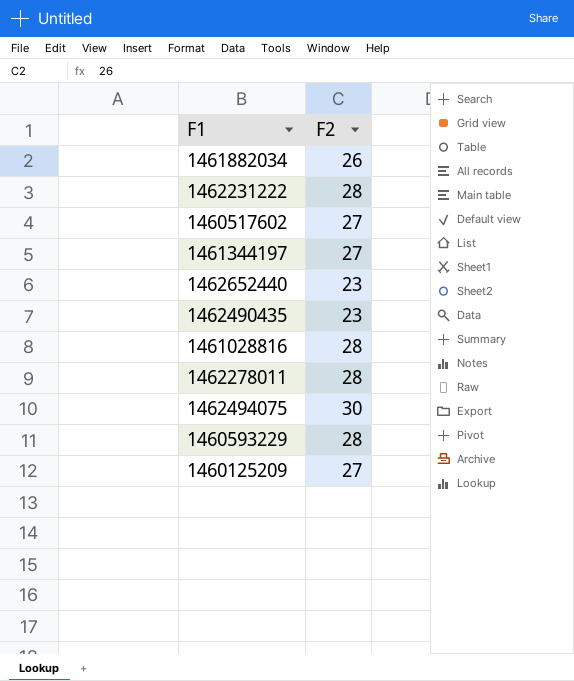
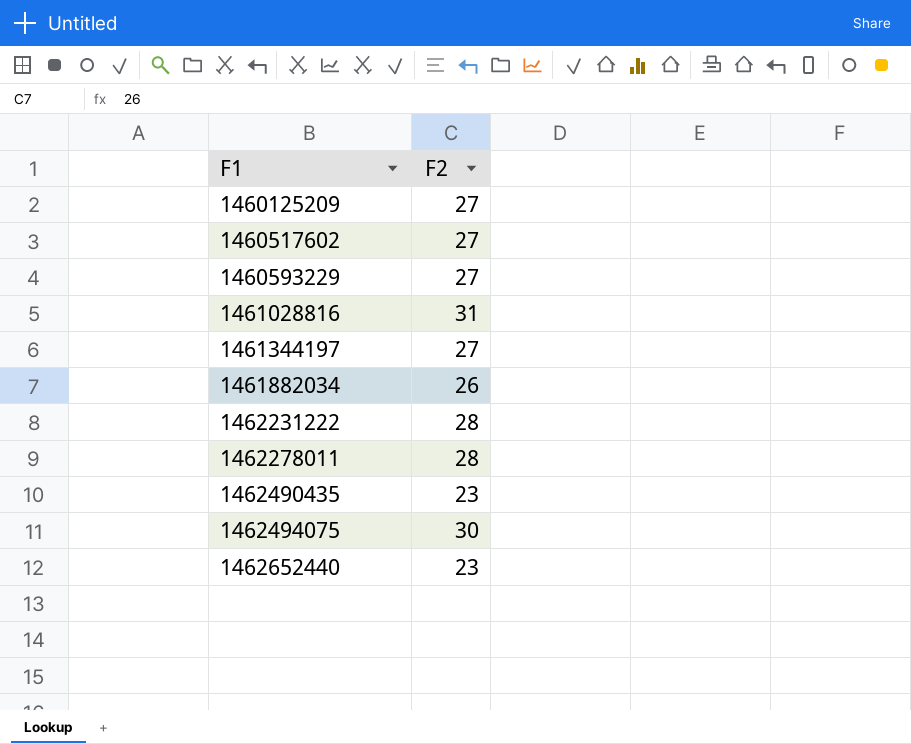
row order: none -> F1 ascending
1460593229 | F2: 28 -> 27
1461028816 | F2: 28 -> 31

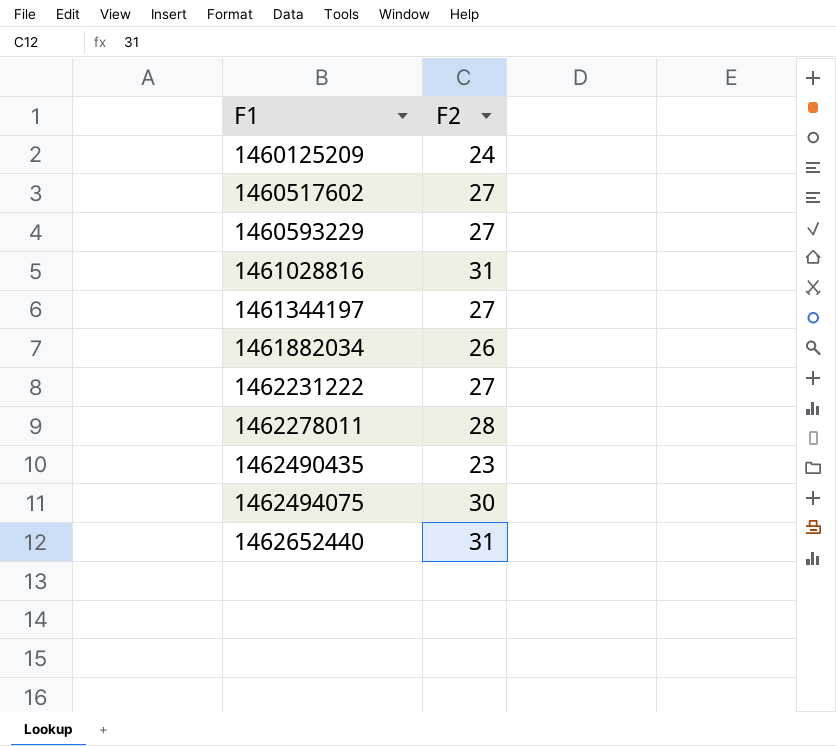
1460125209 | F2: 27 -> 24
1462231222 | F2: 28 -> 27
1462652440 | F2: 23 -> 31

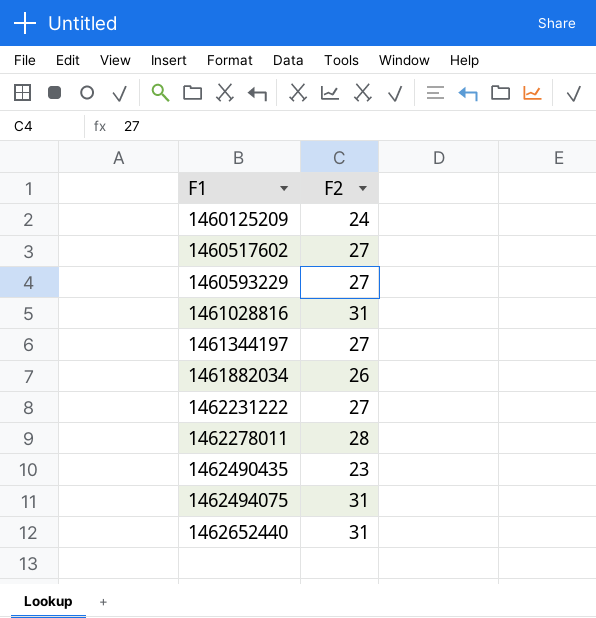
1462494075 | F2: 30 -> 31

